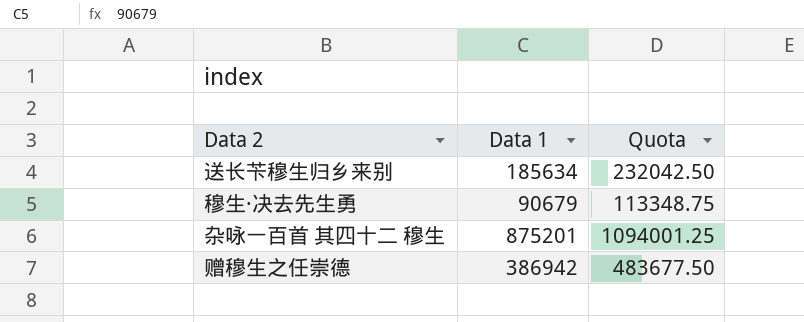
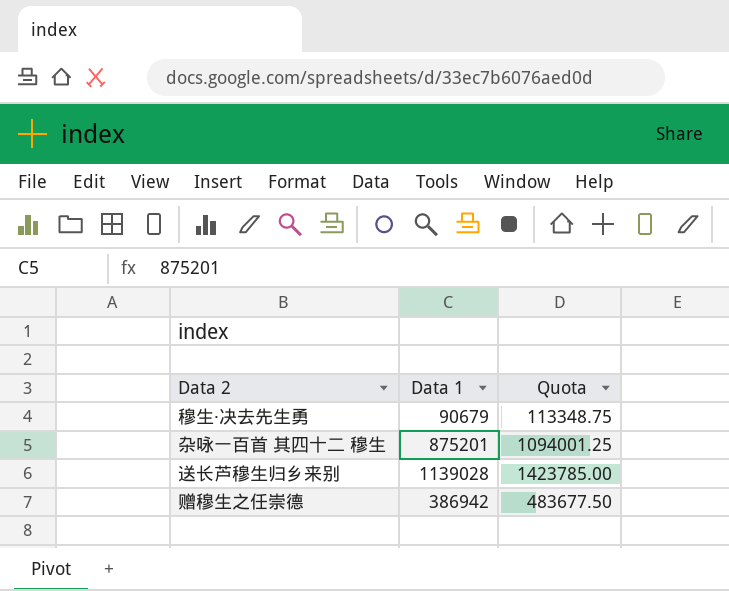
row 送长苄穆生归乡来别: 185634 | 232042.50 -> none
row 送长芦穆生归乡来别: none -> 1139028 | 1423785.00

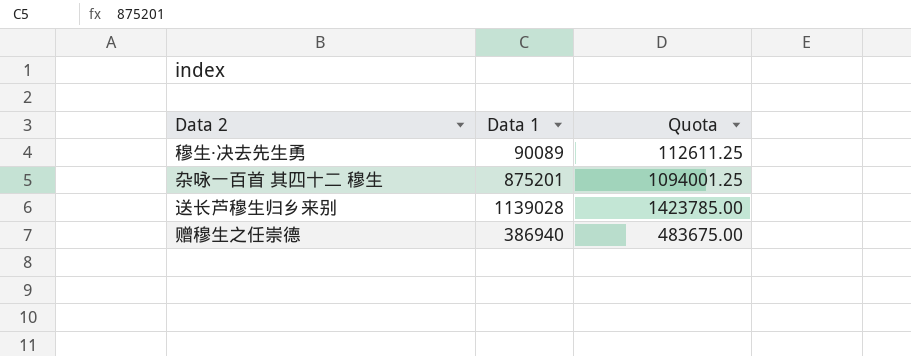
穆生·决去先生勇 | Data 1: 90679 -> 90089
穆生·决去先生勇 | Quota: 113348.75 -> 112611.25
赠穆生之任崇德 | Data 1: 386942 -> 386940
赠穆生之任崇德 | Quota: 483677.50 -> 483675.00

